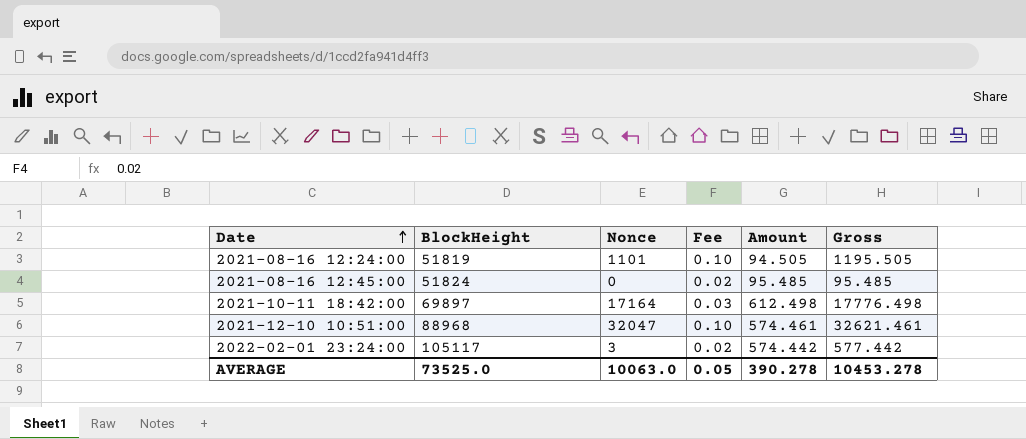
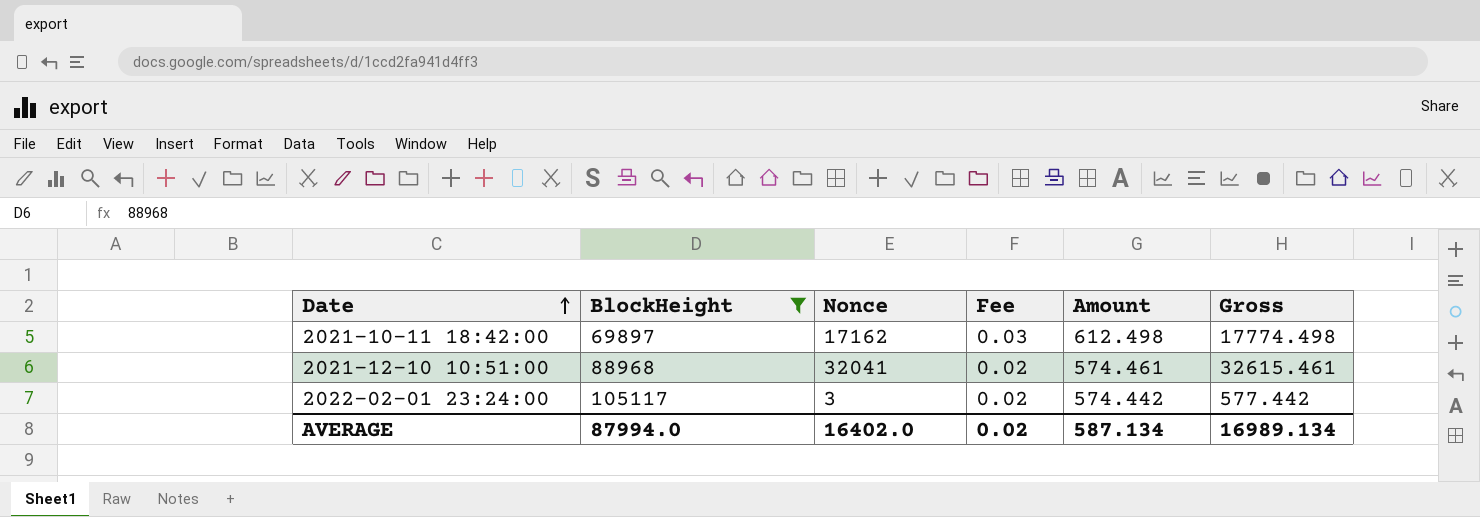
filter: none -> BlockHeight >= 69897
2021-10-11 18:42:00 | Nonce: 17164 -> 17162
2021-10-11 18:42:00 | Gross: 17776.498 -> 17774.498
2021-12-10 10:51:00 | Nonce: 32047 -> 32041
2021-12-10 10:51:00 | Fee: 0.10 -> 0.02
2021-12-10 10:51:00 | Gross: 32621.461 -> 32615.461
AVERAGE | BlockHeight: 73525.0 -> 87994.0
AVERAGE | Nonce: 10063.0 -> 16402.0
AVERAGE | Fee: 0.05 -> 0.02
AVERAGE | Amount: 390.278 -> 587.134
AVERAGE | Gross: 10453.278 -> 16989.134

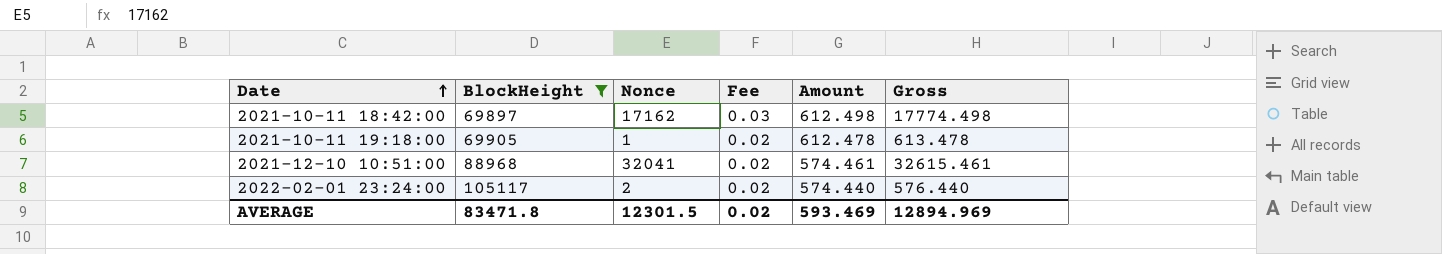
row 2021-10-11 19:18:00: none -> 69905 | 1 | 0.02 | 612.478 | 613.478
2022-02-01 23:24:00 | Nonce: 3 -> 2
2022-02-01 23:24:00 | Amount: 574.442 -> 574.440
2022-02-01 23:24:00 | Gross: 577.442 -> 576.440
AVERAGE | BlockHeight: 87994.0 -> 83471.8
AVERAGE | Nonce: 16402.0 -> 12301.5
AVERAGE | Amount: 587.134 -> 593.469
AVERAGE | Gross: 16989.134 -> 12894.969

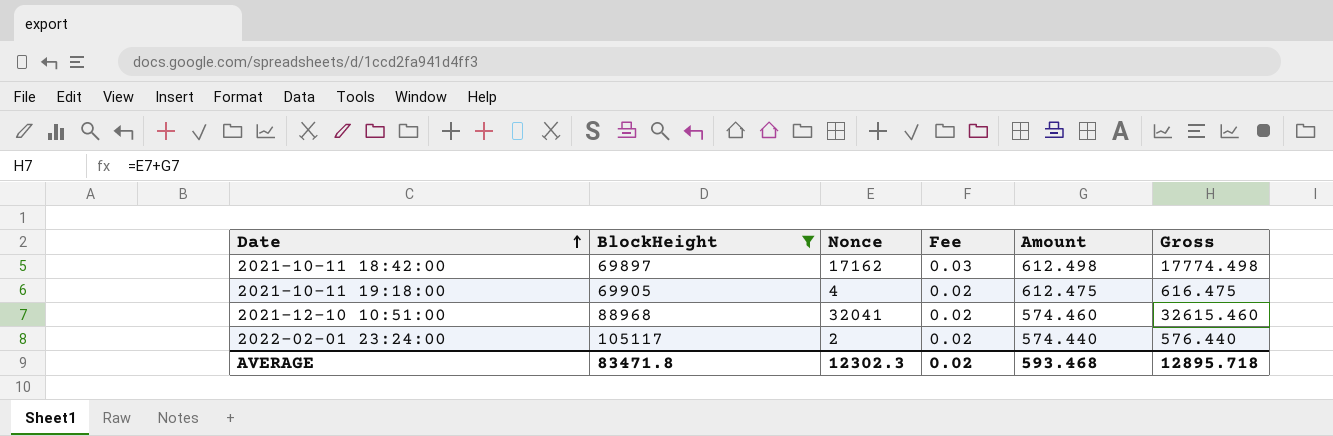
2021-10-11 19:18:00 | Nonce: 1 -> 4
2021-10-11 19:18:00 | Amount: 612.478 -> 612.475
2021-10-11 19:18:00 | Gross: 613.478 -> 616.475
2021-12-10 10:51:00 | Amount: 574.461 -> 574.460
2021-12-10 10:51:00 | Gross: 32615.461 -> 32615.460
AVERAGE | Nonce: 12301.5 -> 12302.3
AVERAGE | Amount: 593.469 -> 593.468
AVERAGE | Gross: 12894.969 -> 12895.718

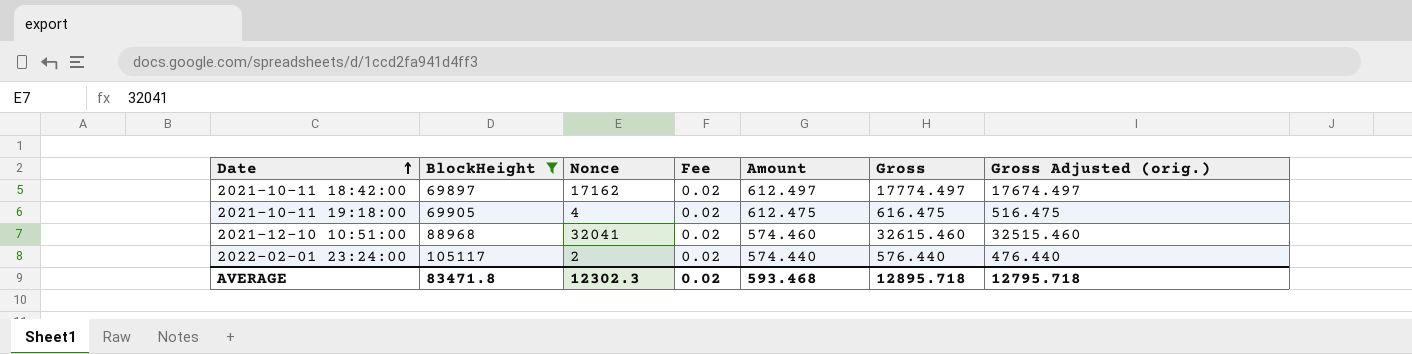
column Gross Adjusted (orig.) | formula: none -> [Gross] - 100
2021-10-11 18:42:00 | Fee: 0.03 -> 0.02
2021-10-11 18:42:00 | Amount: 612.498 -> 612.497
2021-10-11 18:42:00 | Gross: 17774.498 -> 17774.497

